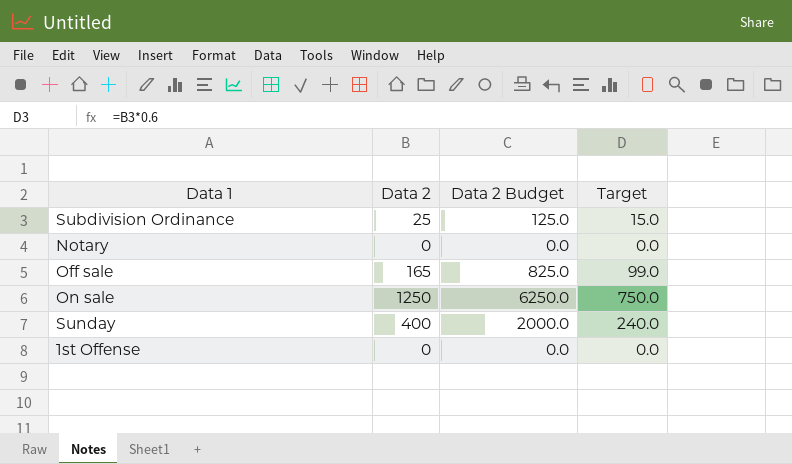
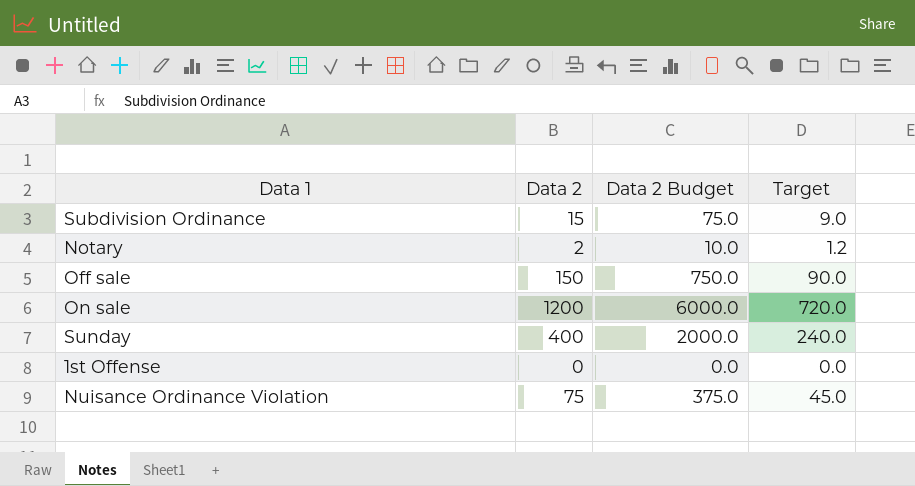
Subdivision Ordinance | Data 2: 25 -> 15
Subdivision Ordinance | Data 2 Budget: 125.0 -> 75.0
Subdivision Ordinance | Target: 15.0 -> 9.0
Notary | Data 2: 0 -> 2
Notary | Data 2 Budget: 0.0 -> 10.0
Notary | Target: 0.0 -> 1.2
Off sale | Data 2: 165 -> 150
Off sale | Data 2 Budget: 825.0 -> 750.0
Off sale | Target: 99.0 -> 90.0
On sale | Data 2: 1250 -> 1200
On sale | Data 2 Budget: 6250.0 -> 6000.0
On sale | Target: 750.0 -> 720.0
row Nuisance Ordinance Violation: none -> 75 | 375.0 | 45.0

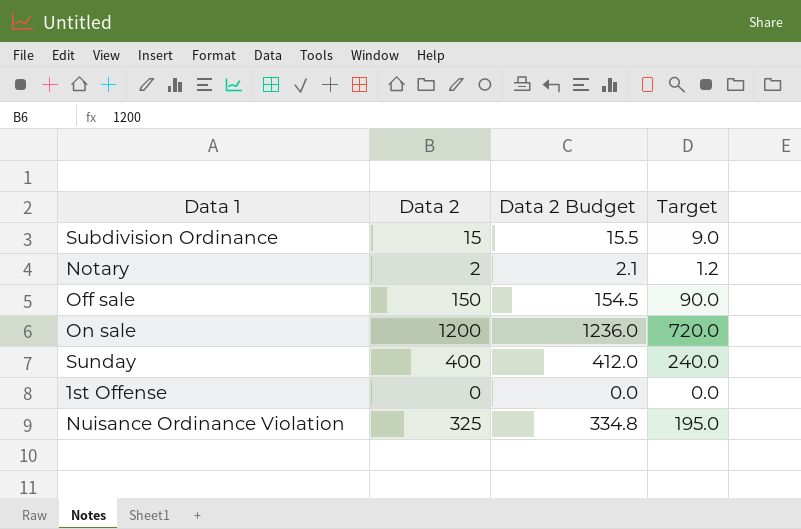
column Data 2 Budget | formula: [Data 2] * 5 -> [Data 2] * 1.03
Nuisance Ordinance Violation | Data 2: 75 -> 325
Nuisance Ordinance Violation | Target: 45.0 -> 195.0

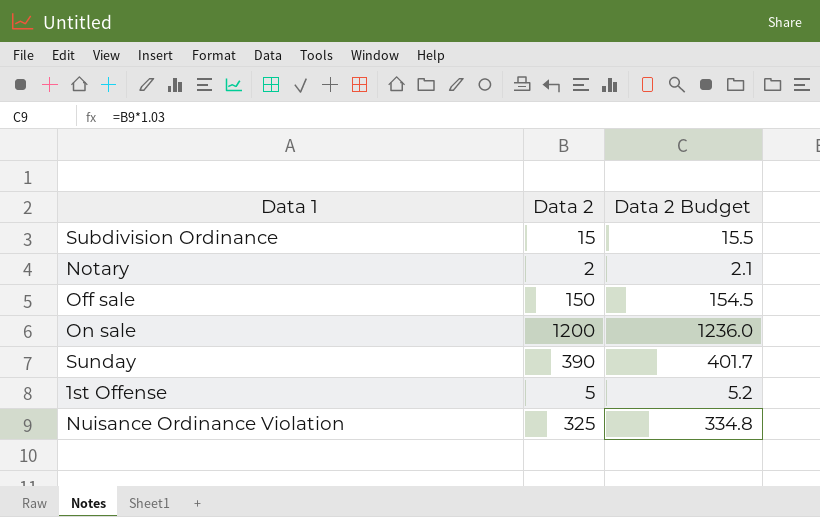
column Target | formula: [Data 2] * 0.6 -> none
Sunday | Data 2: 400 -> 390
Sunday | Data 2 Budget: 412.0 -> 401.7
1st Offense | Data 2: 0 -> 5
1st Offense | Data 2 Budget: 0.0 -> 5.2

